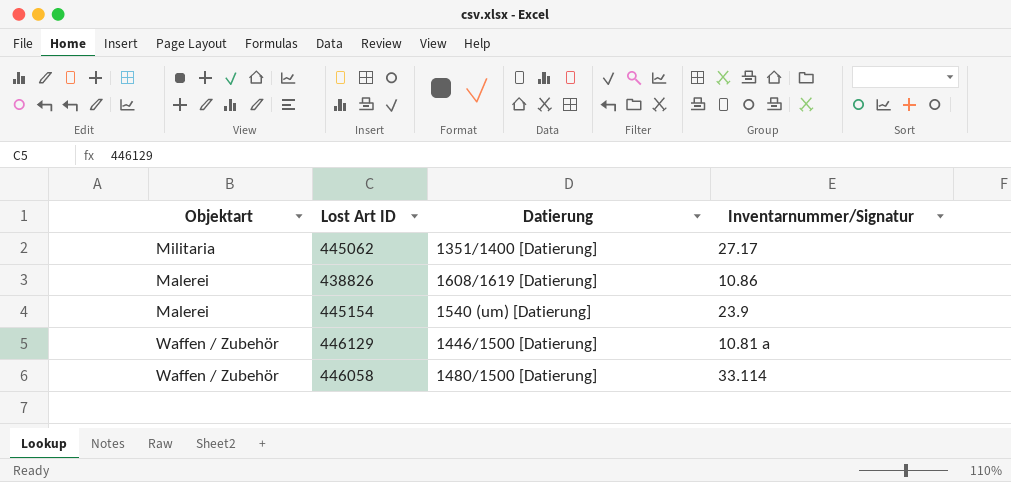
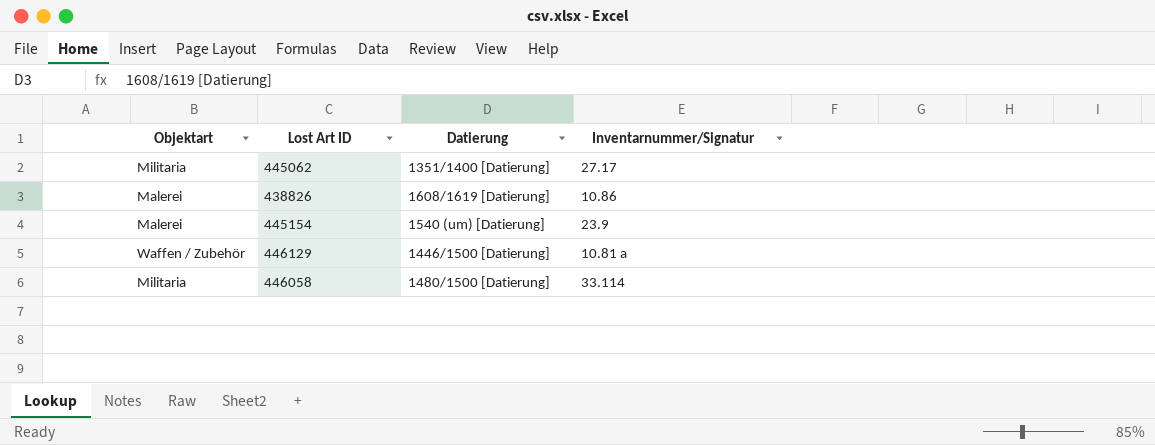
446058 | Objektart: Waffen / Zubehör -> Militaria

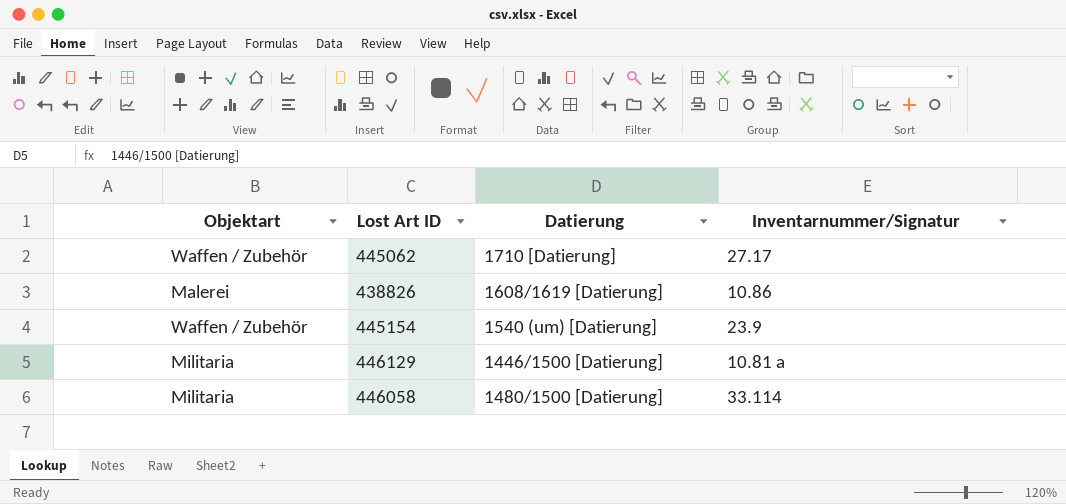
445062 | Objektart: Militaria -> Waffen / Zubehör
445062 | Datierung: 1351/1400 [Datierung] -> 1710 [Datierung]
445154 | Objektart: Malerei -> Waffen / Zubehör
446129 | Objektart: Waffen / Zubehör -> Militaria

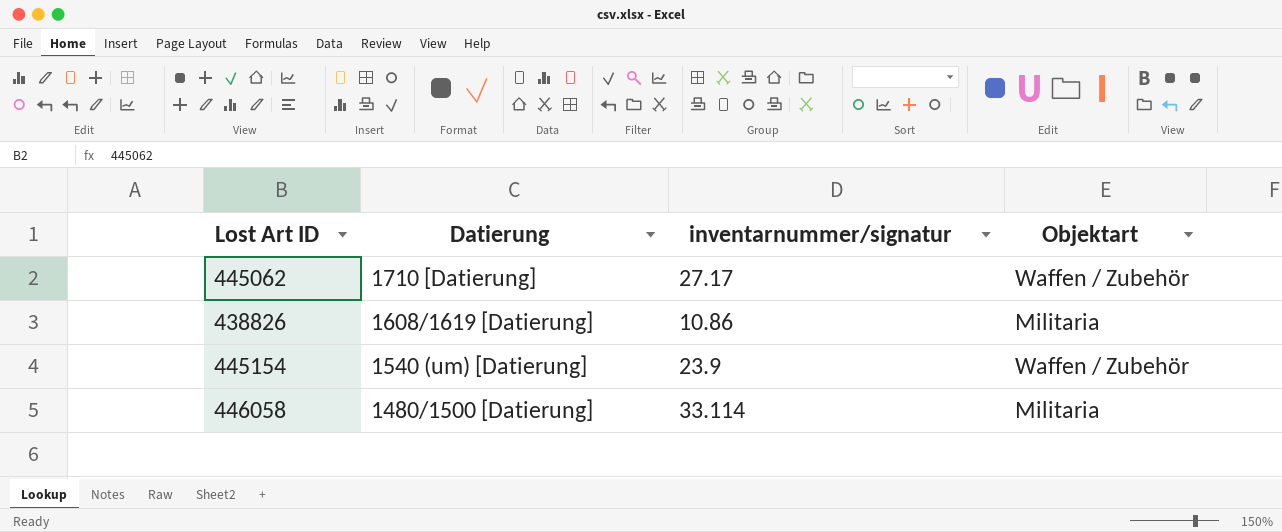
column name: Inventarnummer/Signatur -> inventarnummer/signatur
column Objektart | position: 1 -> 4
row 446129: Militaria | 1446/1500 [Datierung] | 10.81 a -> none
438826 | Objektart: Malerei -> Militaria

